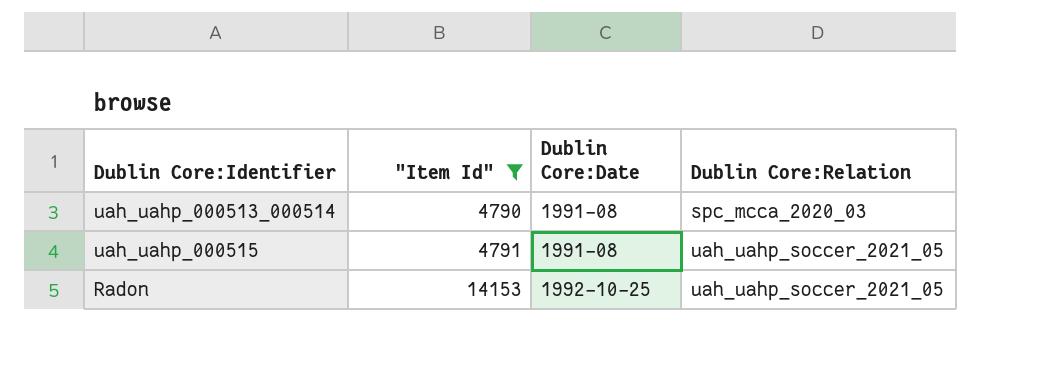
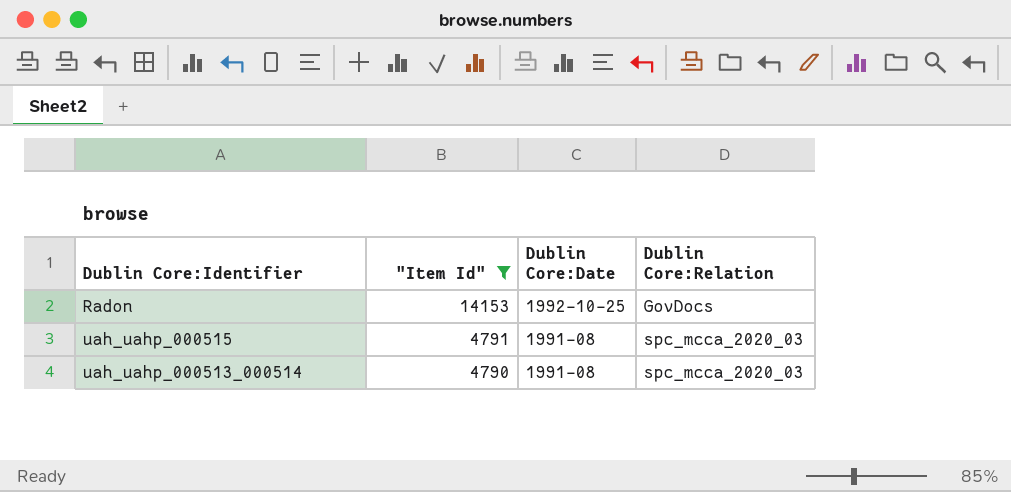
row order: "Item Id" ascending -> "Item Id" descending
Radon | Dublin Core:Relation: uah_uahp_soccer_2021_05 -> GovDocs
uah_uahp_000515 | Dublin Core:Relation: uah_uahp_soccer_2021_05 -> spc_mcca_2020_03

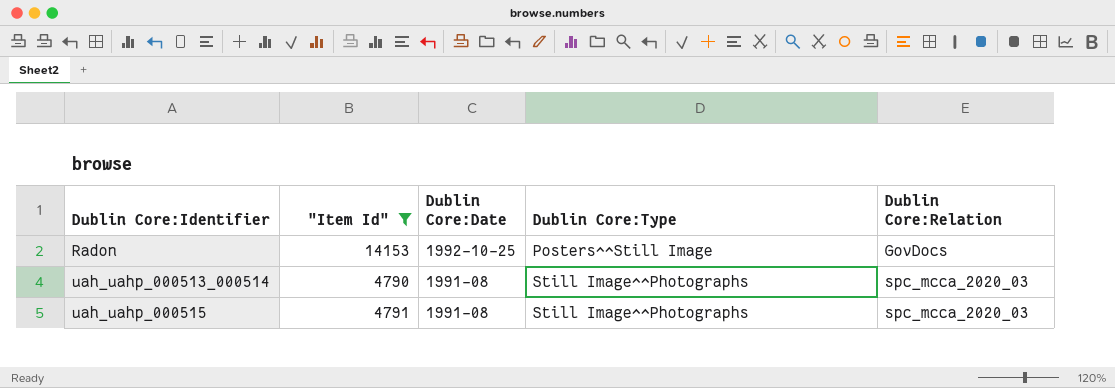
row order: "Item Id" descending -> Dublin Core:Identifier ascending
column Dublin Core:Type | position: none -> 4

